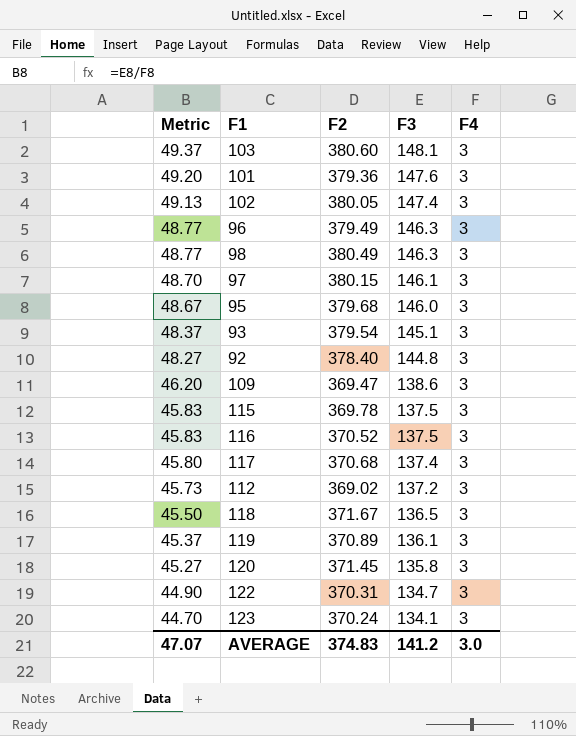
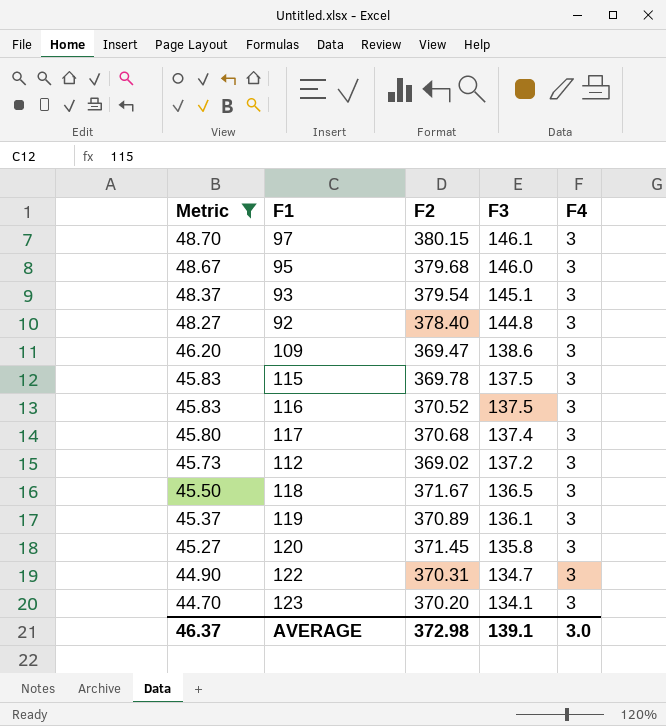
filter: none -> Metric <= 48.70
123 | F2: 370.24 -> 370.20
AVERAGE | Metric: 47.07 -> 46.37
AVERAGE | F2: 374.83 -> 372.98
AVERAGE | F3: 141.2 -> 139.1

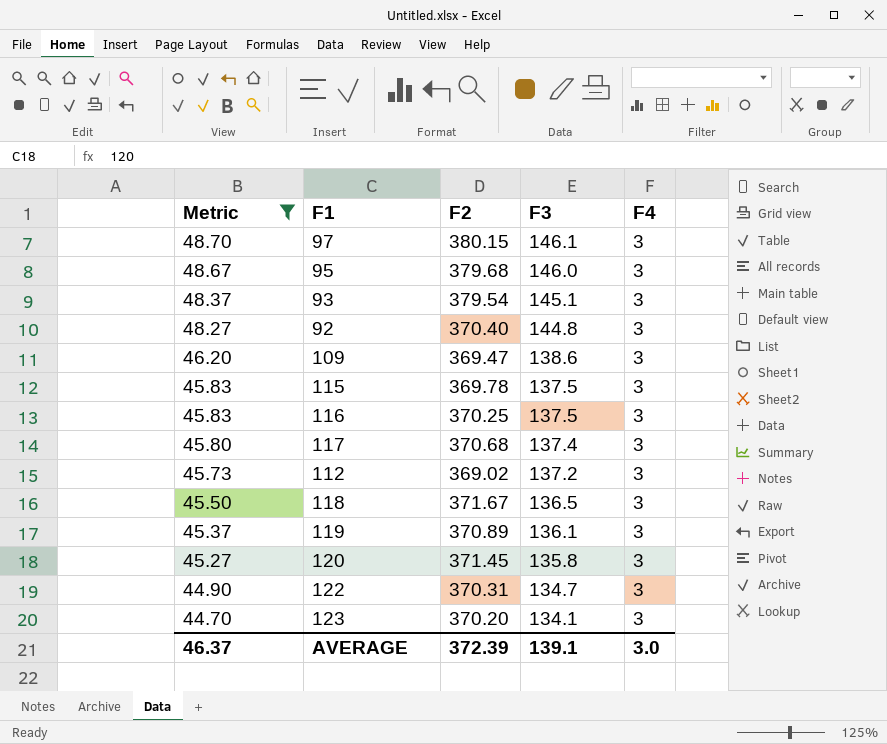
92 | F2: 378.40 -> 370.40
116 | F2: 370.52 -> 370.25
AVERAGE | F2: 372.98 -> 372.39

